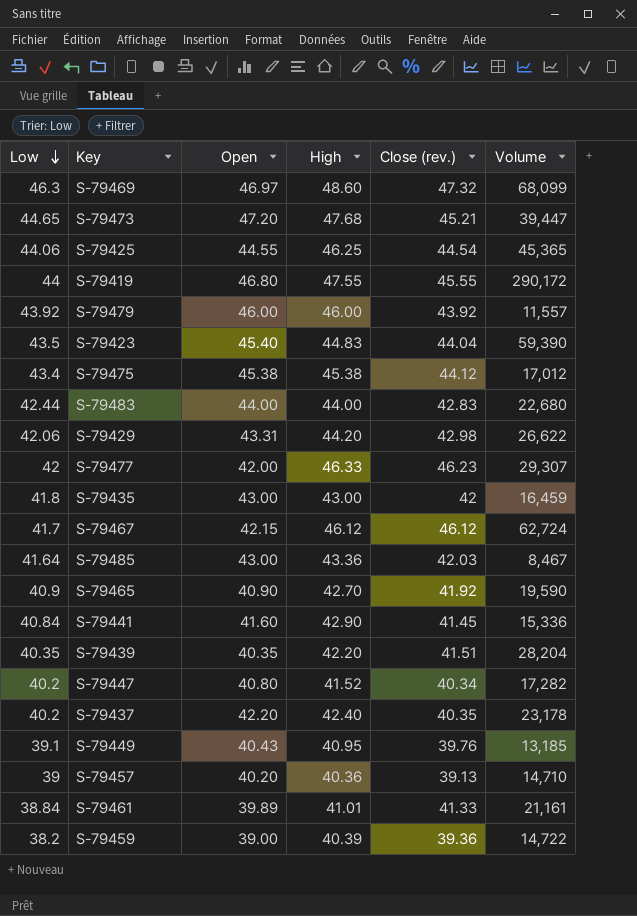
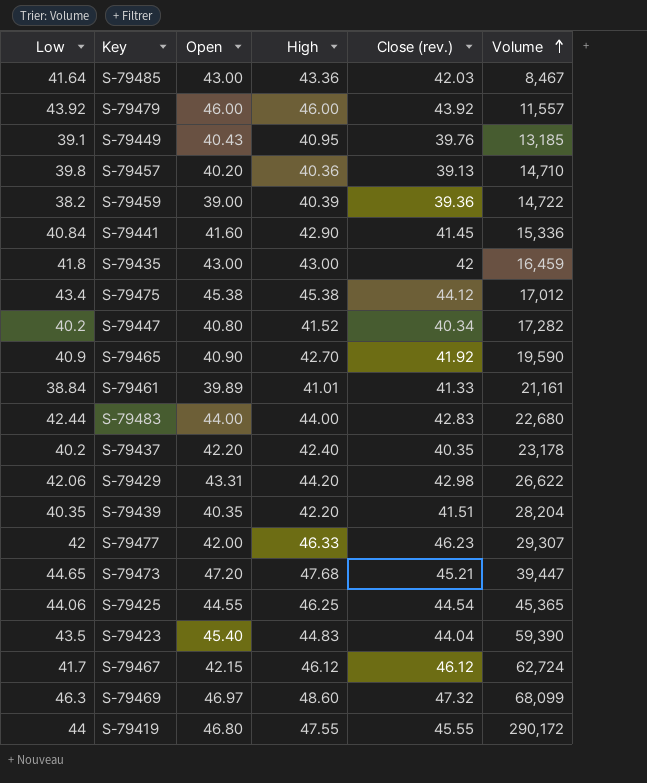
row order: Low descending -> Volume ascending
S-79457 | Low: 39 -> 39.8

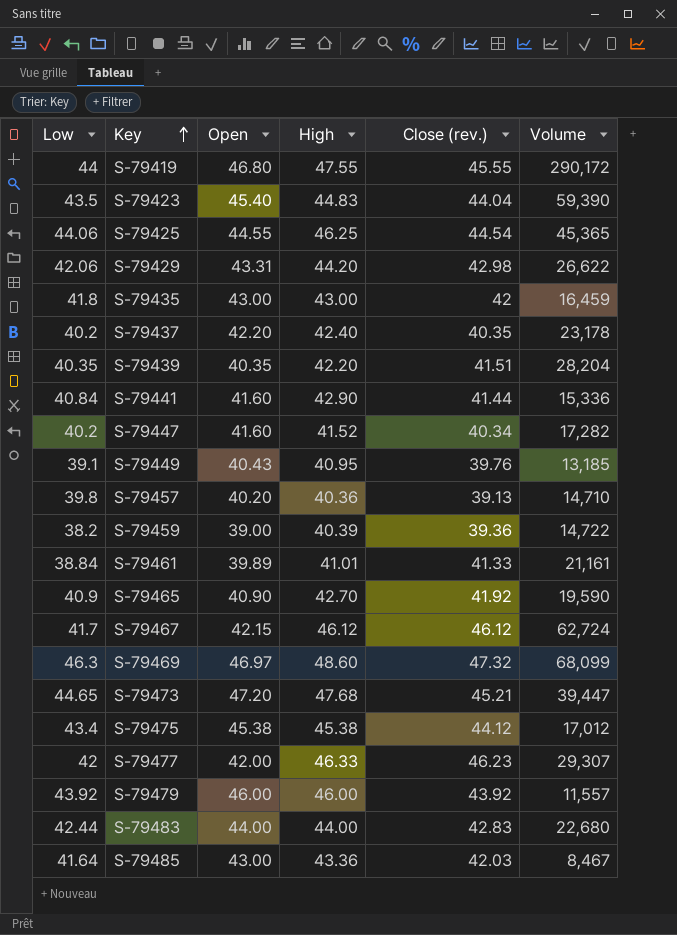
row order: Volume ascending -> Key ascending
S-79441 | Close (rev.): 41.45 -> 41.44
S-79447 | Open: 40.80 -> 41.60

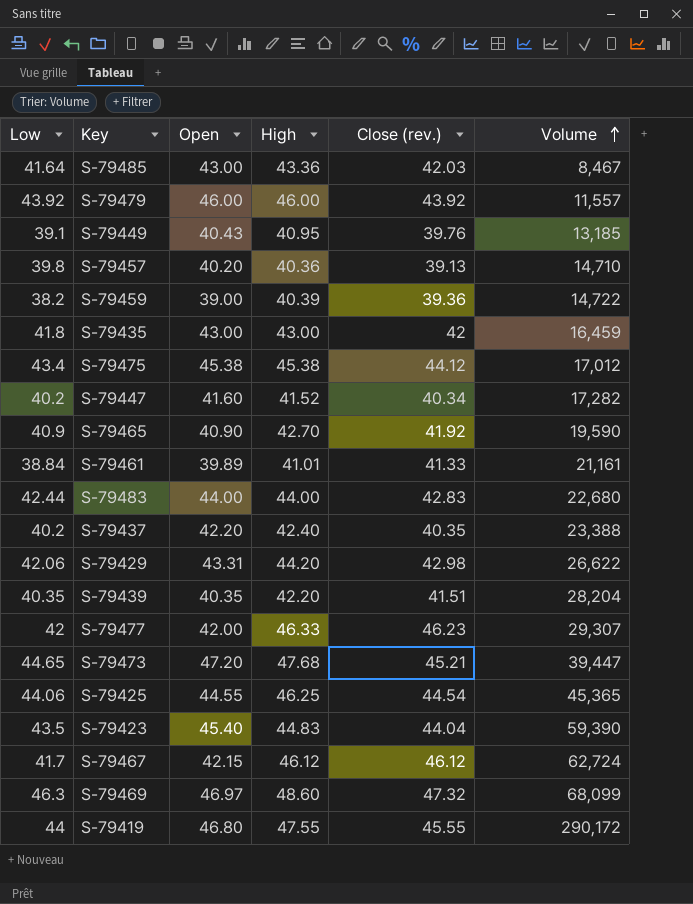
row order: Key ascending -> Volume ascending
row S-79441: 40.84 | 41.60 | 42.90 | 41.44 | 15,336 -> none
S-79437 | Volume: 23,178 -> 23,388

